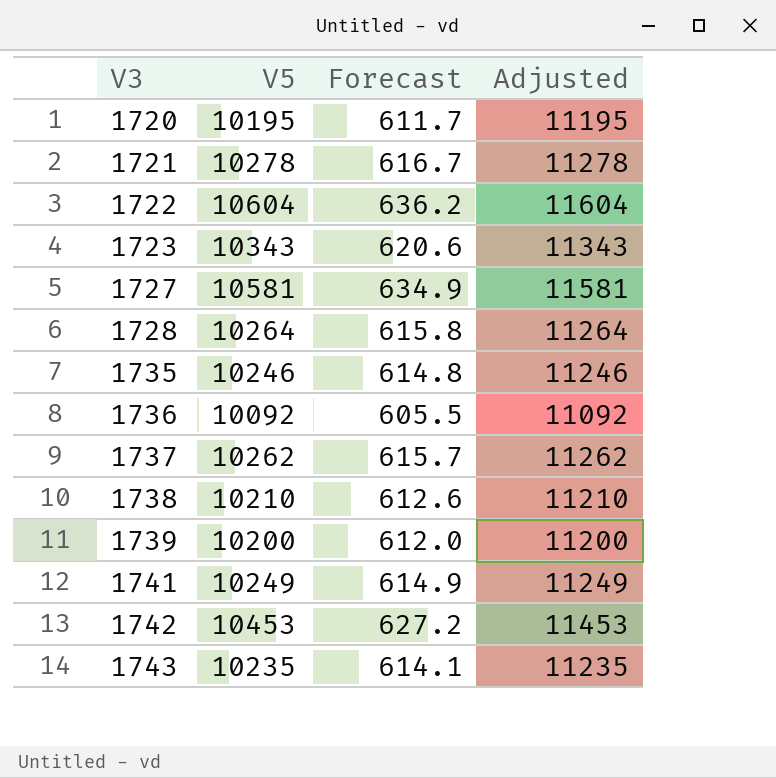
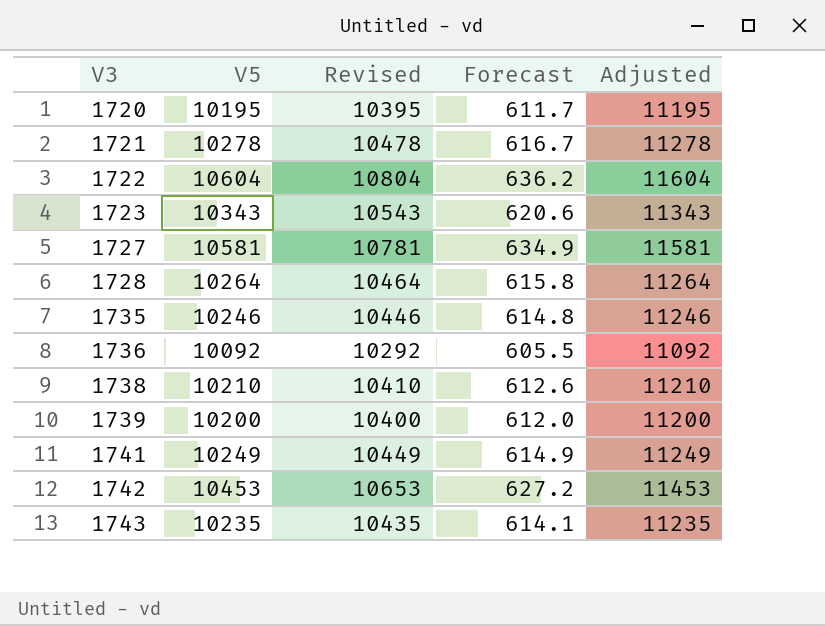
column Revised | formula: none -> [V5] + 200
row 1737: 10262 | 615.7 | 11262 -> none

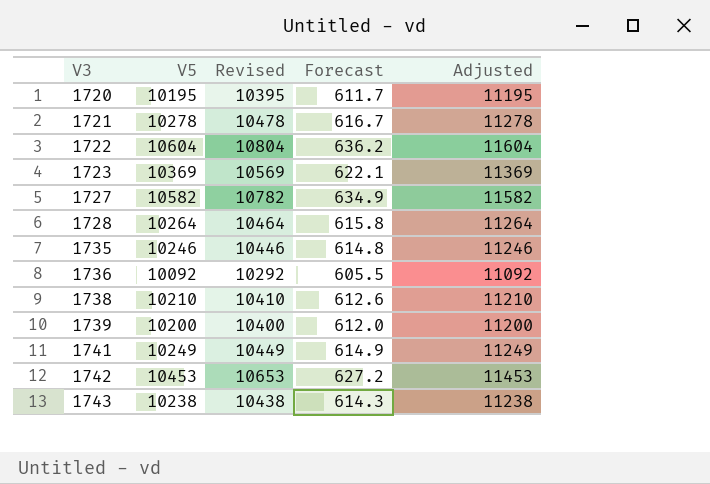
1723 | V5: 10343 -> 10369
1723 | Revised: 10543 -> 10569
1723 | Forecast: 620.6 -> 622.1
1723 | Adjusted: 11343 -> 11369
1727 | V5: 10581 -> 10582
1727 | Revised: 10781 -> 10782
1727 | Adjusted: 11581 -> 11582
1743 | V5: 10235 -> 10238
1743 | Revised: 10435 -> 10438
1743 | Forecast: 614.1 -> 614.3
1743 | Adjusted: 11235 -> 11238

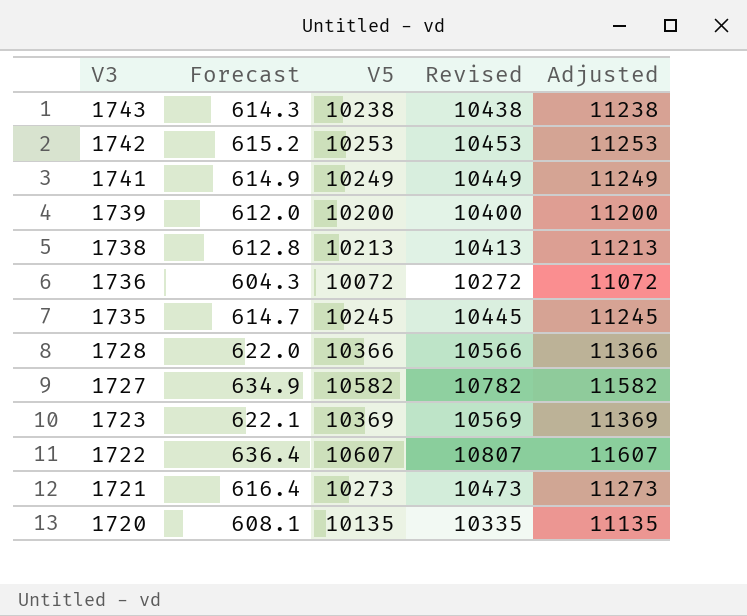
row order: V3 ascending -> V3 descending
column Forecast | position: 4 -> 2
1742 | Forecast: 627.2 -> 615.2
1742 | V5: 10453 -> 10253
1742 | Revised: 10653 -> 10453
1742 | Adjusted: 11453 -> 11253
1738 | Forecast: 612.6 -> 612.8
1738 | V5: 10210 -> 10213
1738 | Revised: 10410 -> 10413
1738 | Adjusted: 11210 -> 11213
1736 | Forecast: 605.5 -> 604.3
1736 | V5: 10092 -> 10072
1736 | Revised: 10292 -> 10272
1736 | Adjusted: 11092 -> 11072
1735 | Forecast: 614.8 -> 614.7
1735 | V5: 10246 -> 10245
1735 | Revised: 10446 -> 10445
1735 | Adjusted: 11246 -> 11245
1728 | Forecast: 615.8 -> 622.0
1728 | V5: 10264 -> 10366
1728 | Revised: 10464 -> 10566
1728 | Adjusted: 11264 -> 11366
1722 | Forecast: 636.2 -> 636.4
1722 | V5: 10604 -> 10607
1722 | Revised: 10804 -> 10807
1722 | Adjusted: 11604 -> 11607
1721 | Forecast: 616.7 -> 616.4
1721 | V5: 10278 -> 10273
1721 | Revised: 10478 -> 10473
1721 | Adjusted: 11278 -> 11273
1720 | Forecast: 611.7 -> 608.1
1720 | V5: 10195 -> 10135
1720 | Revised: 10395 -> 10335
1720 | Adjusted: 11195 -> 11135

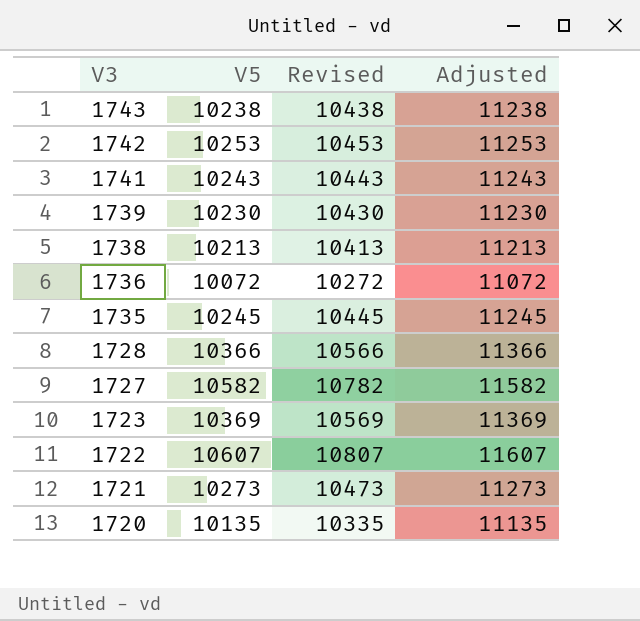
column Forecast | formula: [V5] * 0.06 -> none
1741 | V5: 10249 -> 10243
1741 | Revised: 10449 -> 10443
1741 | Adjusted: 11249 -> 11243
1739 | V5: 10200 -> 10230
1739 | Revised: 10400 -> 10430
1739 | Adjusted: 11200 -> 11230

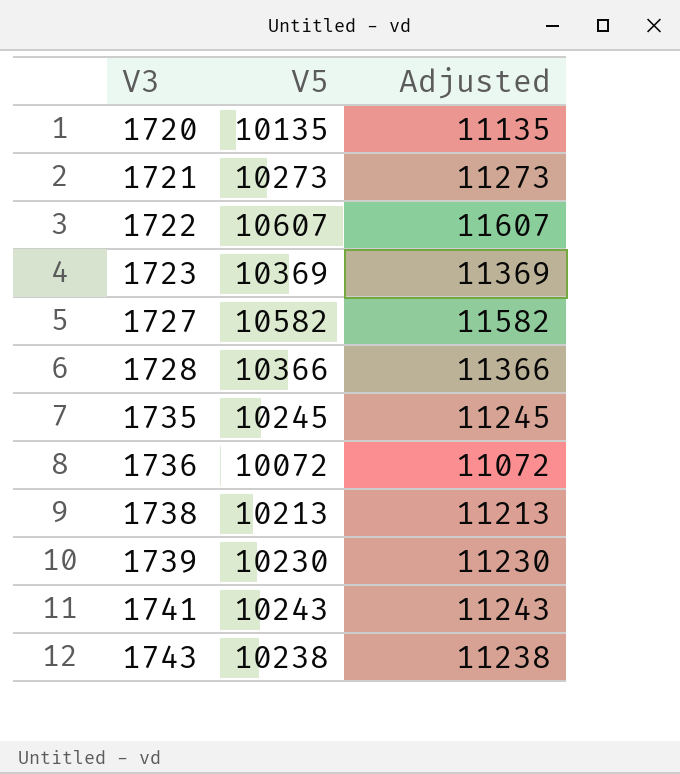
row order: V3 descending -> V3 ascending
column Revised | formula: [V5] + 200 -> none
row 1742: 10253 | 10453 | 11253 -> none

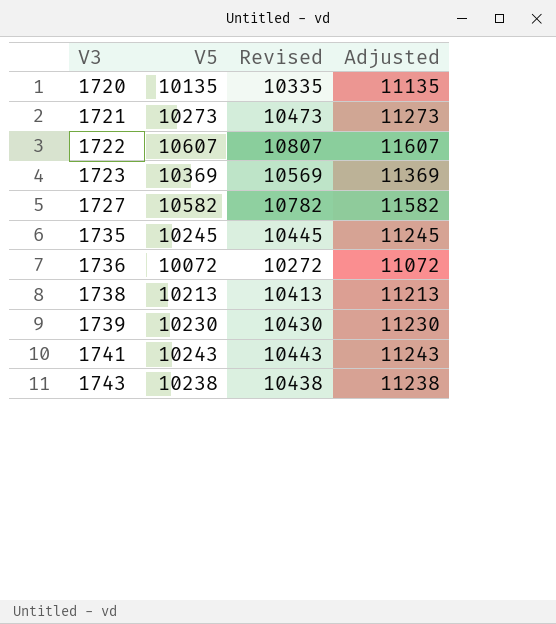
column Revised | formula: none -> [V5] + 200
row 1728: 10366 | 11366 -> none

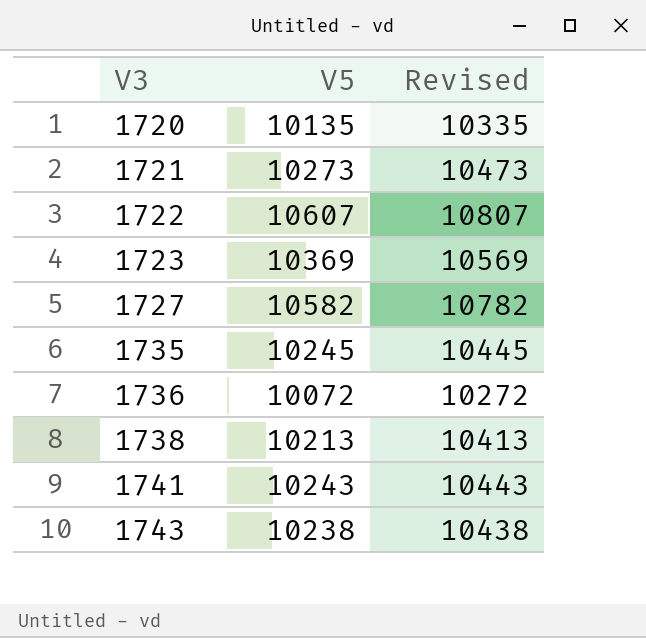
column Adjusted | formula: [V5] + 1000 -> none
row 1739: 10230 | 10430 | 11230 -> none

